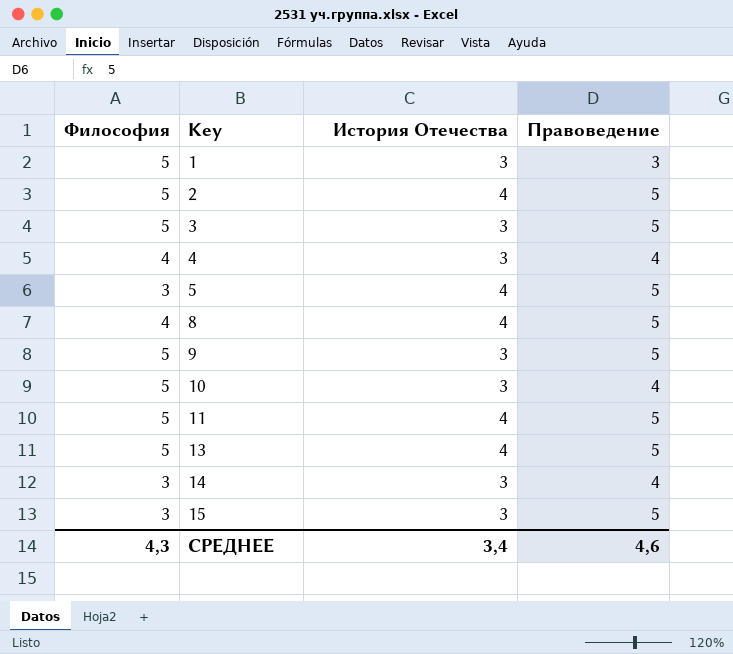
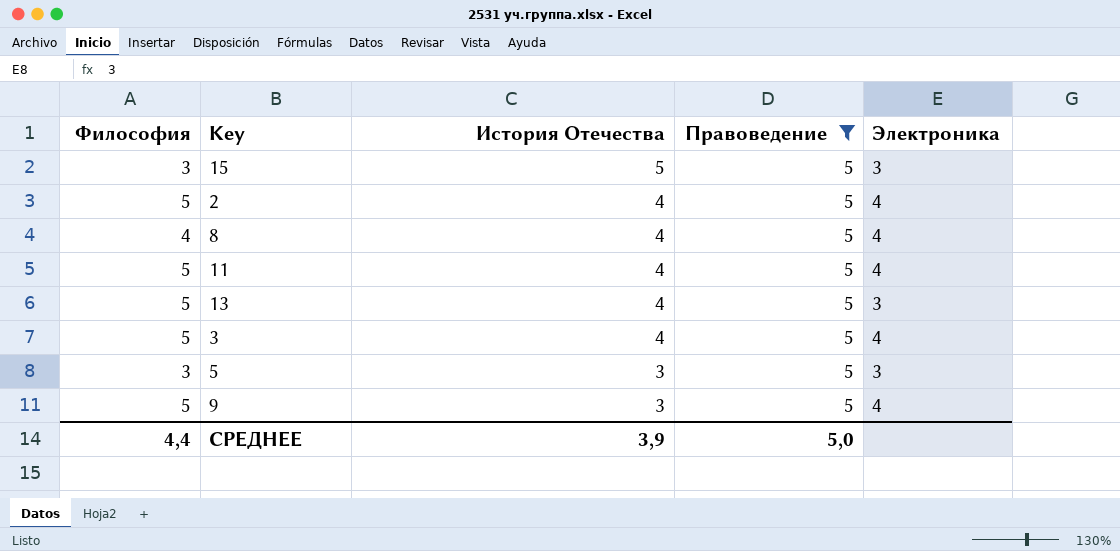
filter: none -> Правоведение = 5
row order: Key ascending -> История Отечества descending
column Электроника | position: none -> 5
15 | История Отечества: 3 -> 5
3 | История Отечества: 3 -> 4
5 | История Отечества: 4 -> 3
СРЕДНЕЕ | Философия: 4,3 -> 4,4
СРЕДНЕЕ | История Отечества: 3,4 -> 3,9
СРЕДНЕЕ | Правоведение: 4,6 -> 5,0

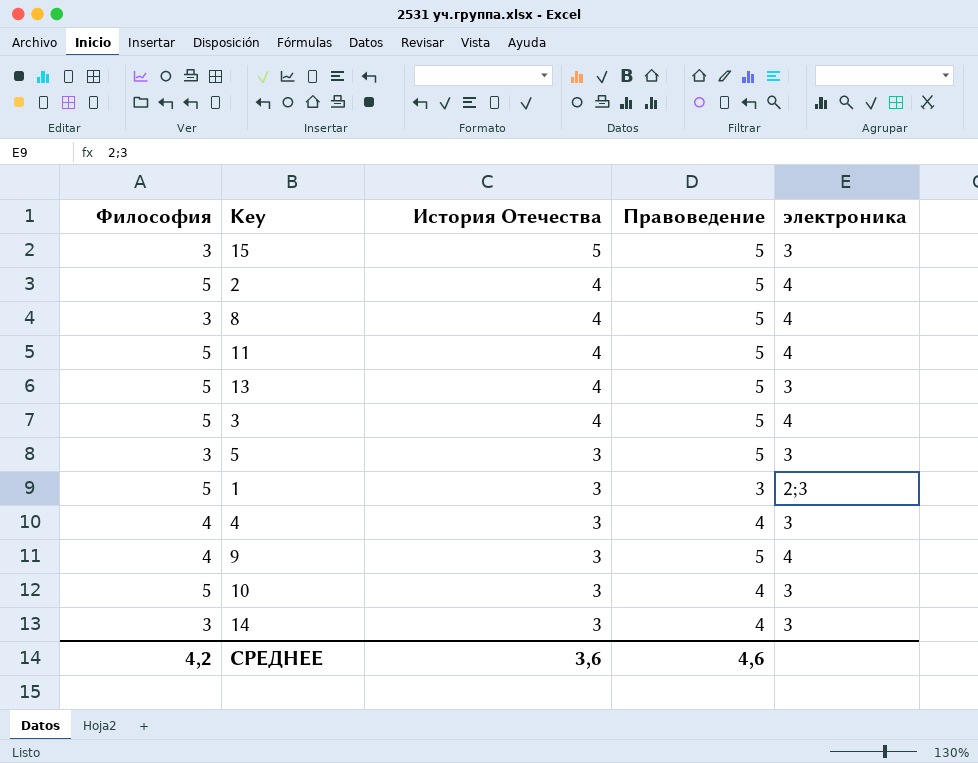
filter: Правоведение = 5 -> none
column name: Электроника -> электроника
8 | Философия: 4 -> 3
9 | Философия: 5 -> 4
СРЕДНЕЕ | Философия: 4,4 -> 4,2
СРЕДНЕЕ | История Отечества: 3,9 -> 3,6
СРЕДНЕЕ | Правоведение: 5,0 -> 4,6

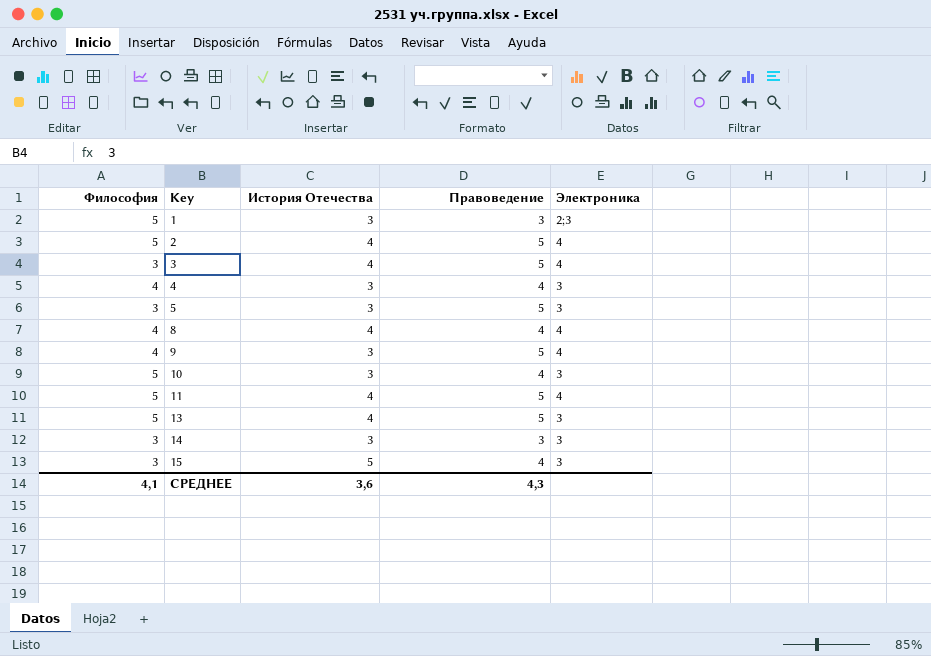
row order: История Отечества descending -> Key ascending
column name: электроника -> Электроника
3 | Философия: 5 -> 3
8 | Философия: 3 -> 4
8 | Правоведение: 5 -> 4
14 | Правоведение: 4 -> 3
15 | Правоведение: 5 -> 4
СРЕДНЕЕ | Философия: 4,2 -> 4,1
СРЕДНЕЕ | Правоведение: 4,6 -> 4,3

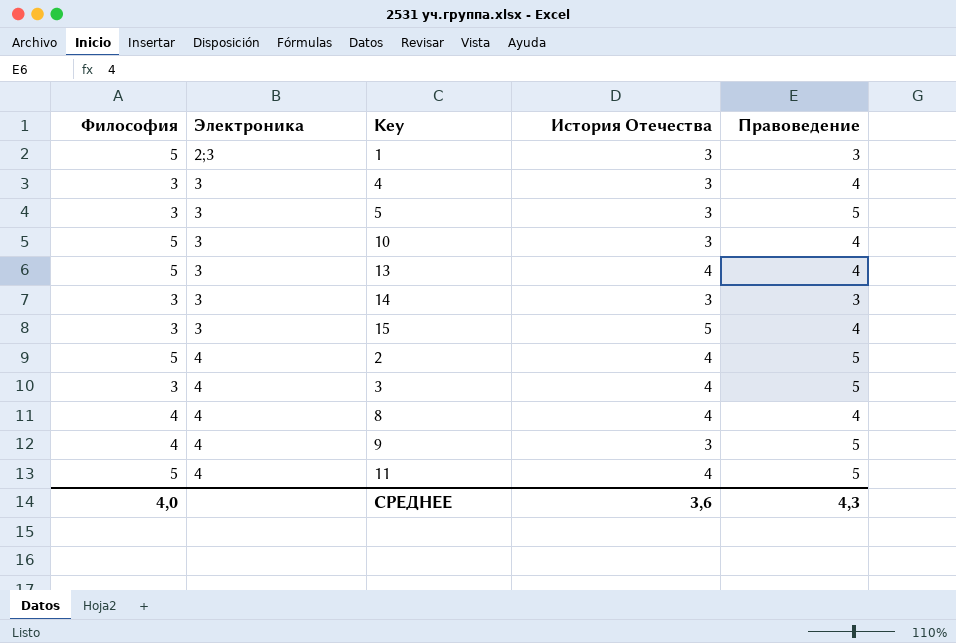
row order: Key ascending -> Электроника ascending
column Электроника | position: 5 -> 2
4 | Философия: 4 -> 3
13 | Правоведение: 5 -> 4
СРЕДНЕЕ | Философия: 4,1 -> 4,0

